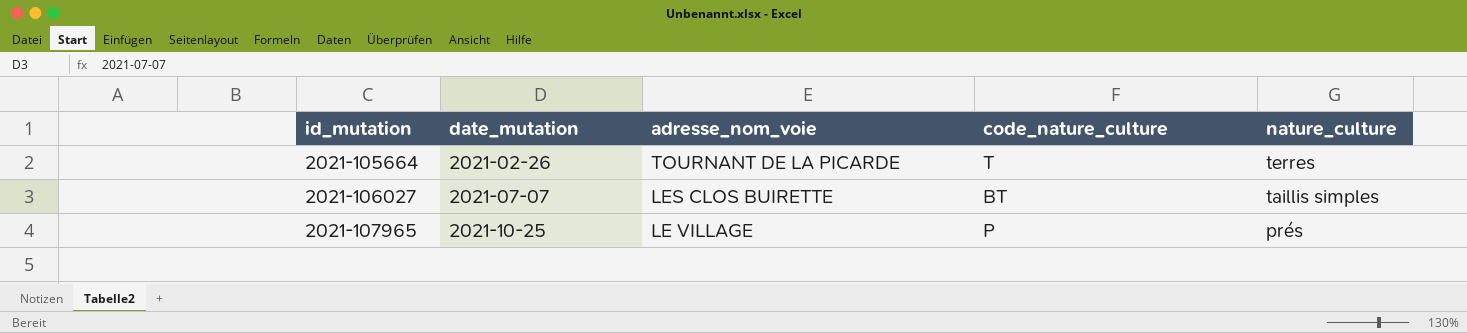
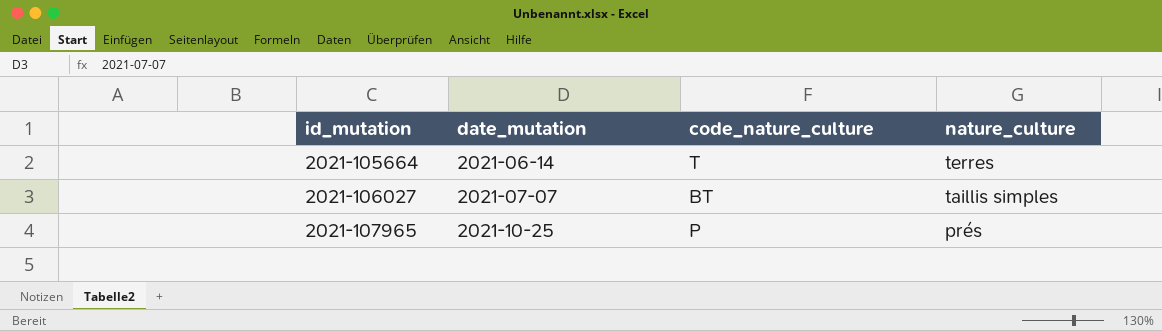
column adresse_nom_voie | position: 3 -> none
2021-105664 | date_mutation: 2021-02-26 -> 2021-06-14

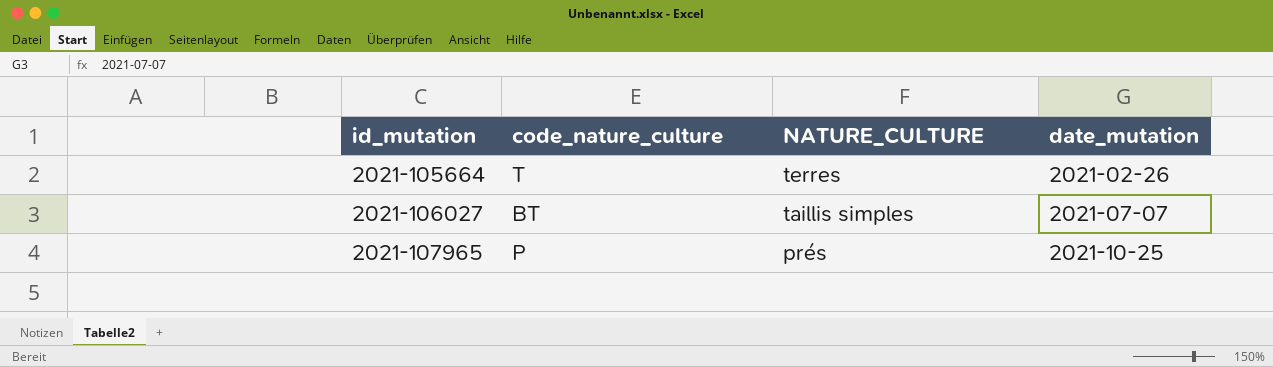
column name: nature_culture -> NATURE_CULTURE
column date_mutation | position: 2 -> 4
2021-105664 | date_mutation: 2021-06-14 -> 2021-02-26

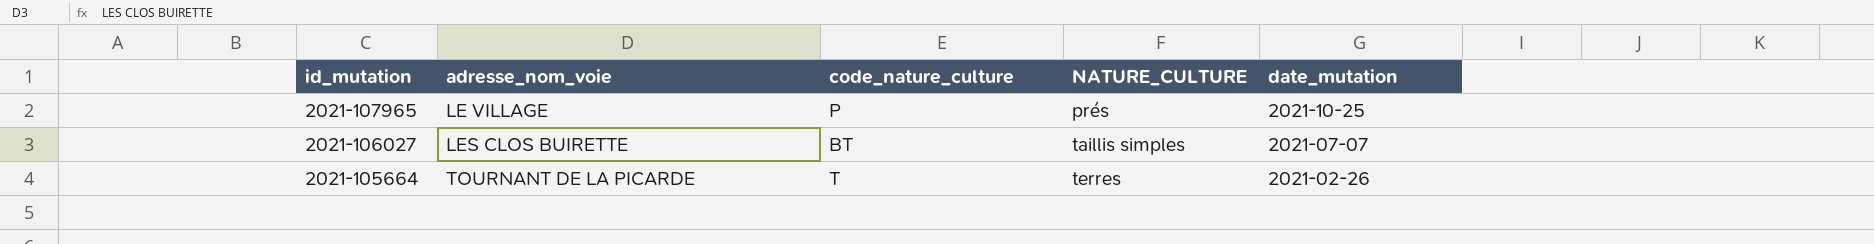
row order: id_mutation ascending -> id_mutation descending
column adresse_nom_voie | position: none -> 2

